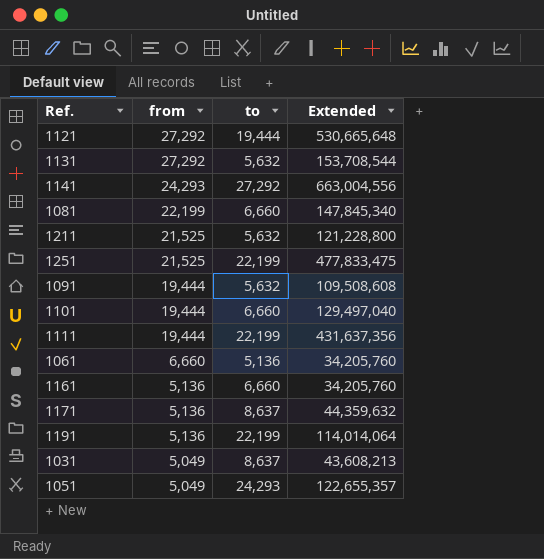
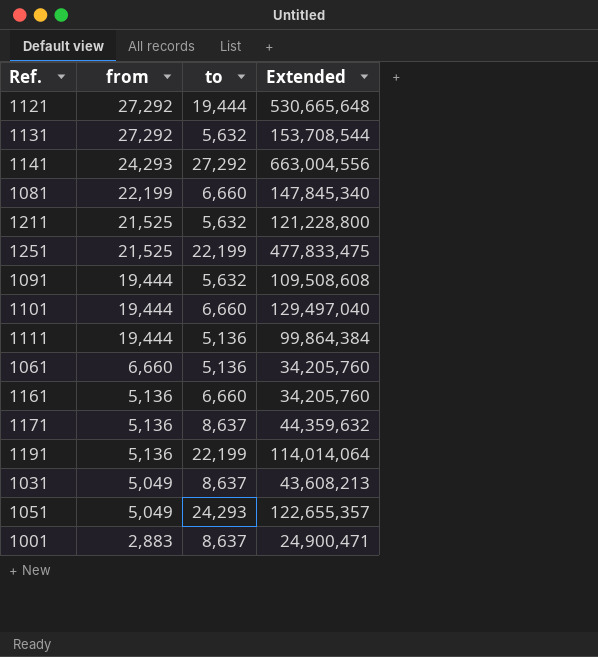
1111 | to: 22,199 -> 5,136
1111 | Extended: 431,637,356 -> 99,864,384
row 1001: none -> 2,883 | 8,637 | 24,900,471

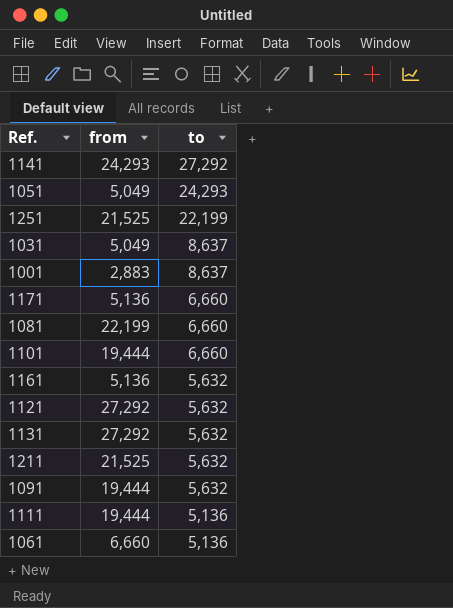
row order: from descending -> to descending
column Extended | formula: [from] * [to] -> none
row 1191: 5,136 | 22,199 | 114,014,064 -> none
1171 | to: 8,637 -> 6,660
1161 | to: 6,660 -> 5,632
1121 | to: 19,444 -> 5,632

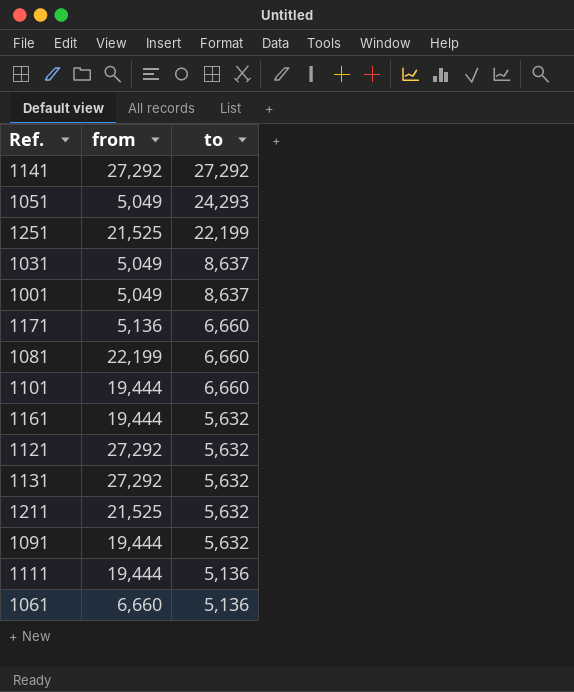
1141 | from: 24,293 -> 27,292
1001 | from: 2,883 -> 5,049
1161 | from: 5,136 -> 19,444

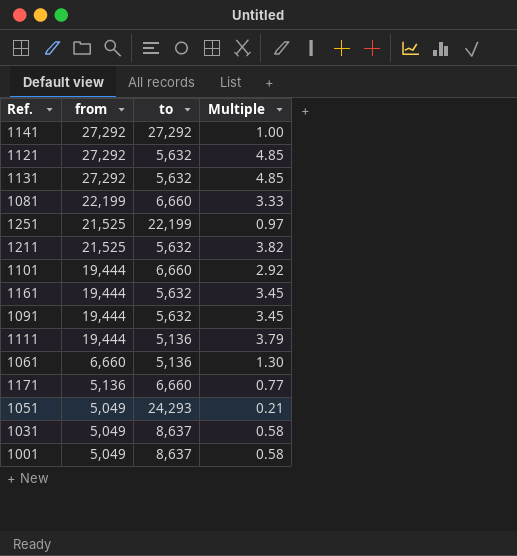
row order: to descending -> from descending
column Multiple | formula: none -> [from] / [to]

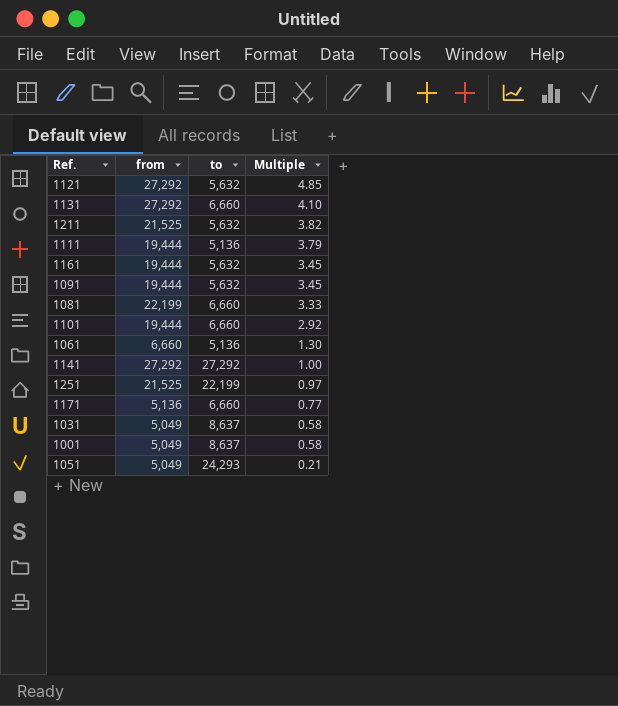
row order: from descending -> Multiple descending
1131 | to: 5,632 -> 6,660
1131 | Multiple: 4.85 -> 4.10

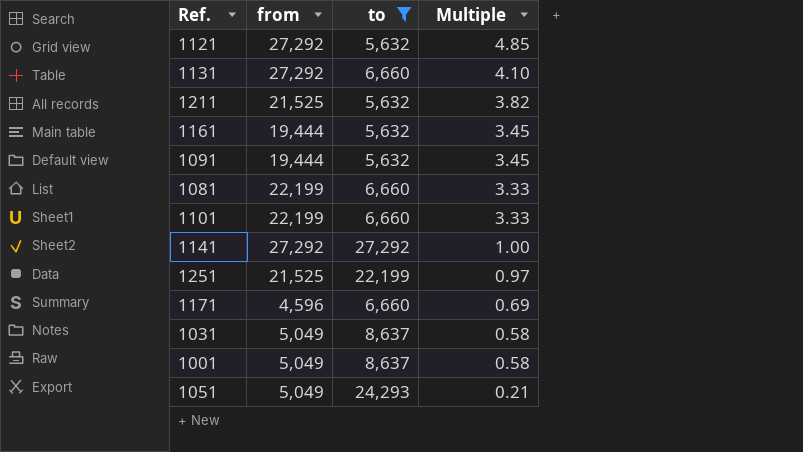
filter: none -> to != 5,136
1101 | from: 19,444 -> 22,199
1101 | Multiple: 2.92 -> 3.33
1171 | from: 5,136 -> 4,596
1171 | Multiple: 0.77 -> 0.69

